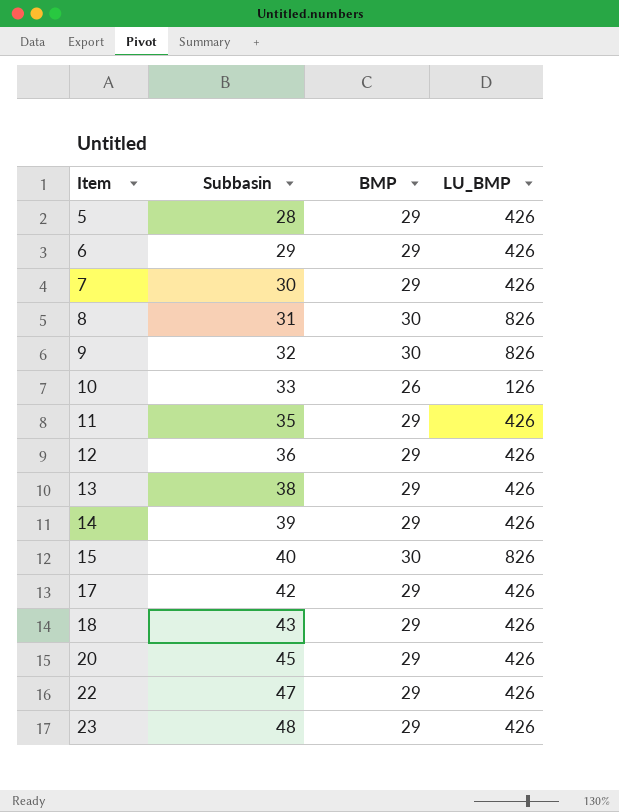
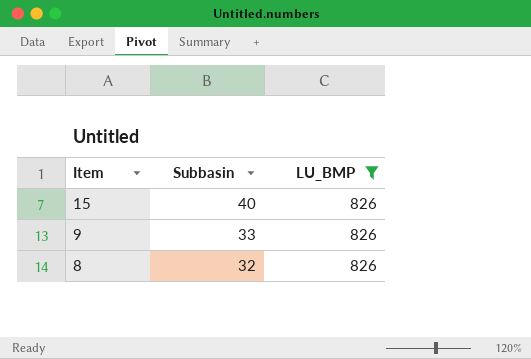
filter: none -> LU_BMP = 826
row order: Item ascending -> Item descending
column BMP | position: 3 -> none
9 | Subbasin: 32 -> 33
8 | Subbasin: 31 -> 32

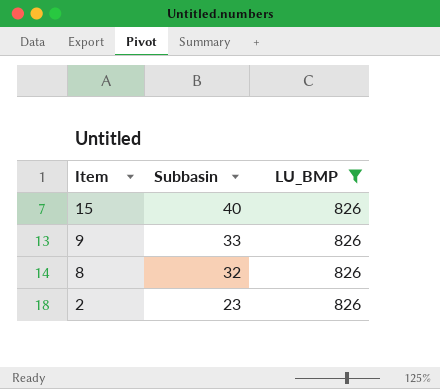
row 2: none -> 23 | 826

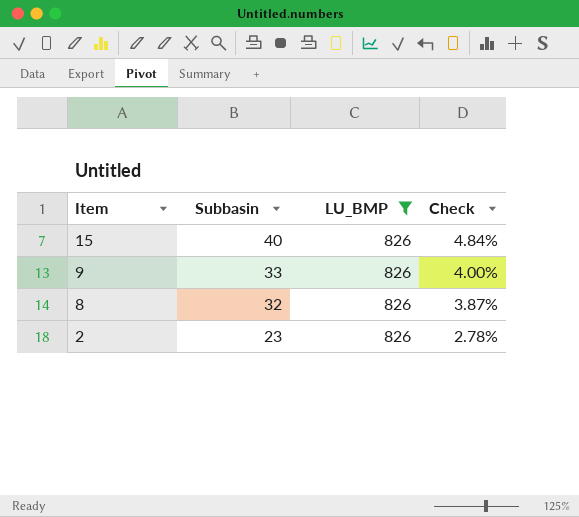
column Check | formula: none -> [Subbasin] / [LU_BMP]

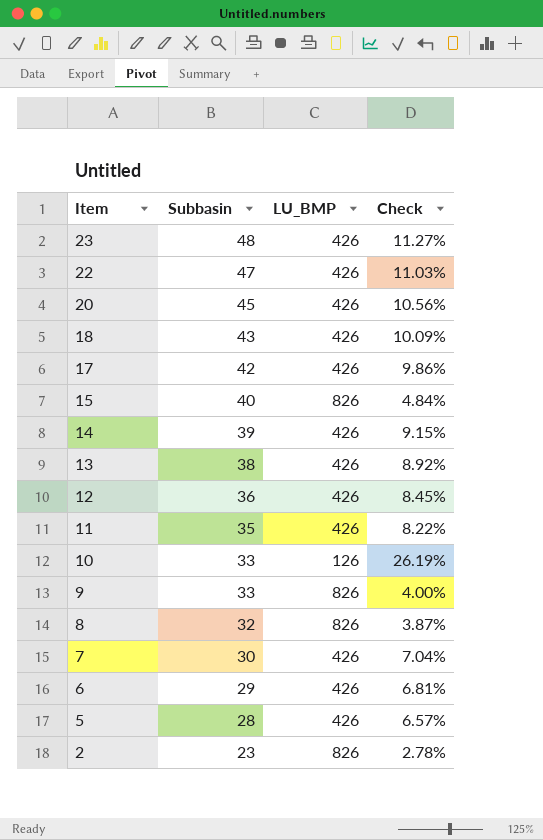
filter: LU_BMP = 826 -> none

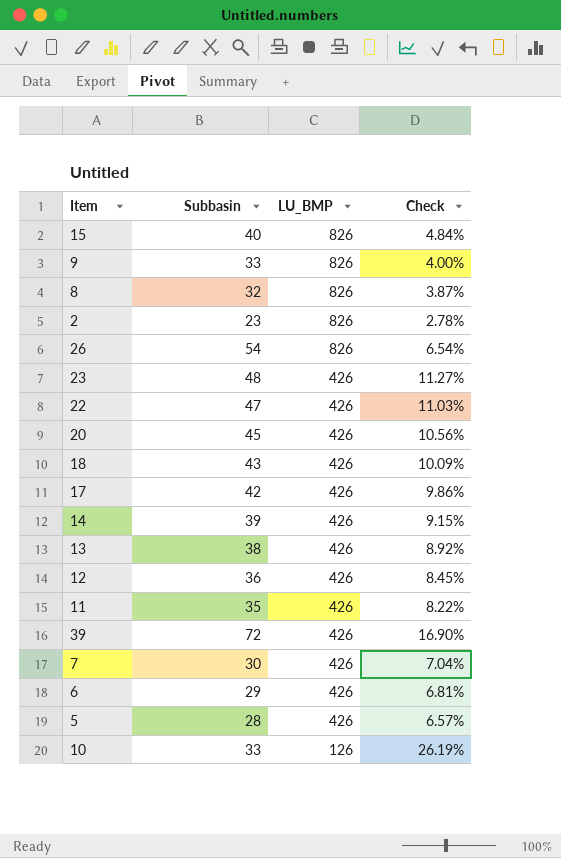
row order: Item descending -> LU_BMP descending
row 26: none -> 54 | 826 | 6.54%
row 39: none -> 72 | 426 | 16.90%

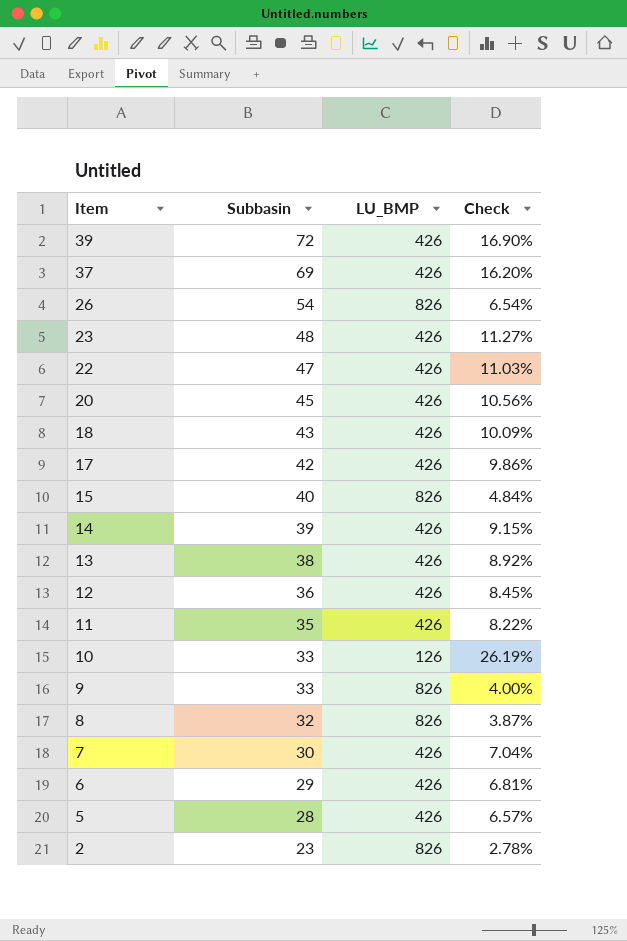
row order: LU_BMP descending -> Item descending
row 37: none -> 69 | 426 | 16.20%

